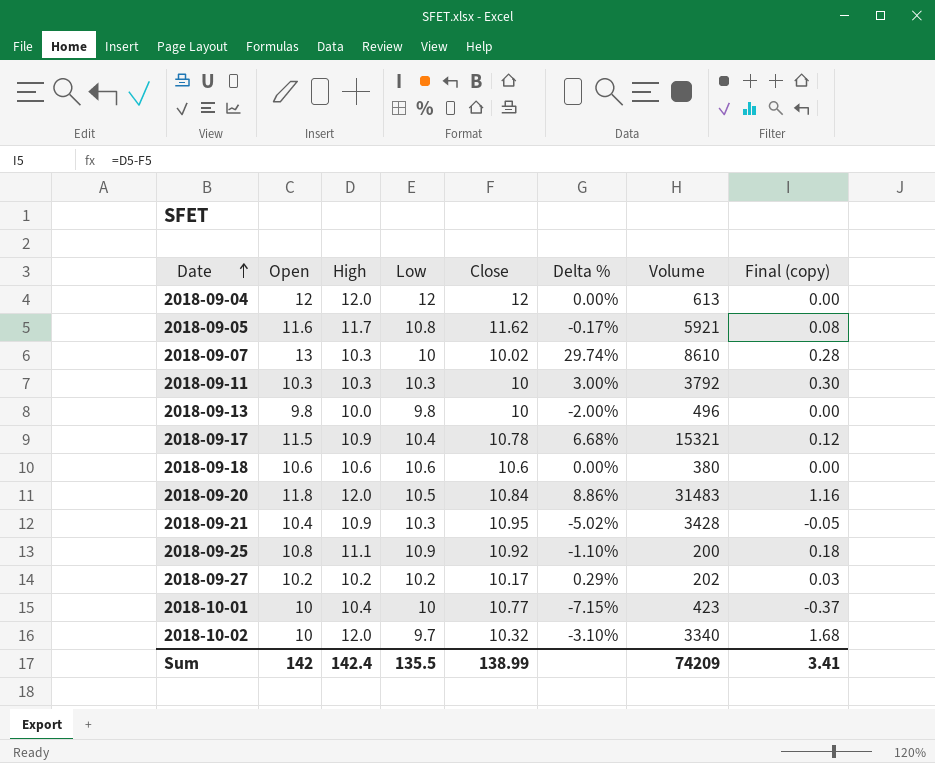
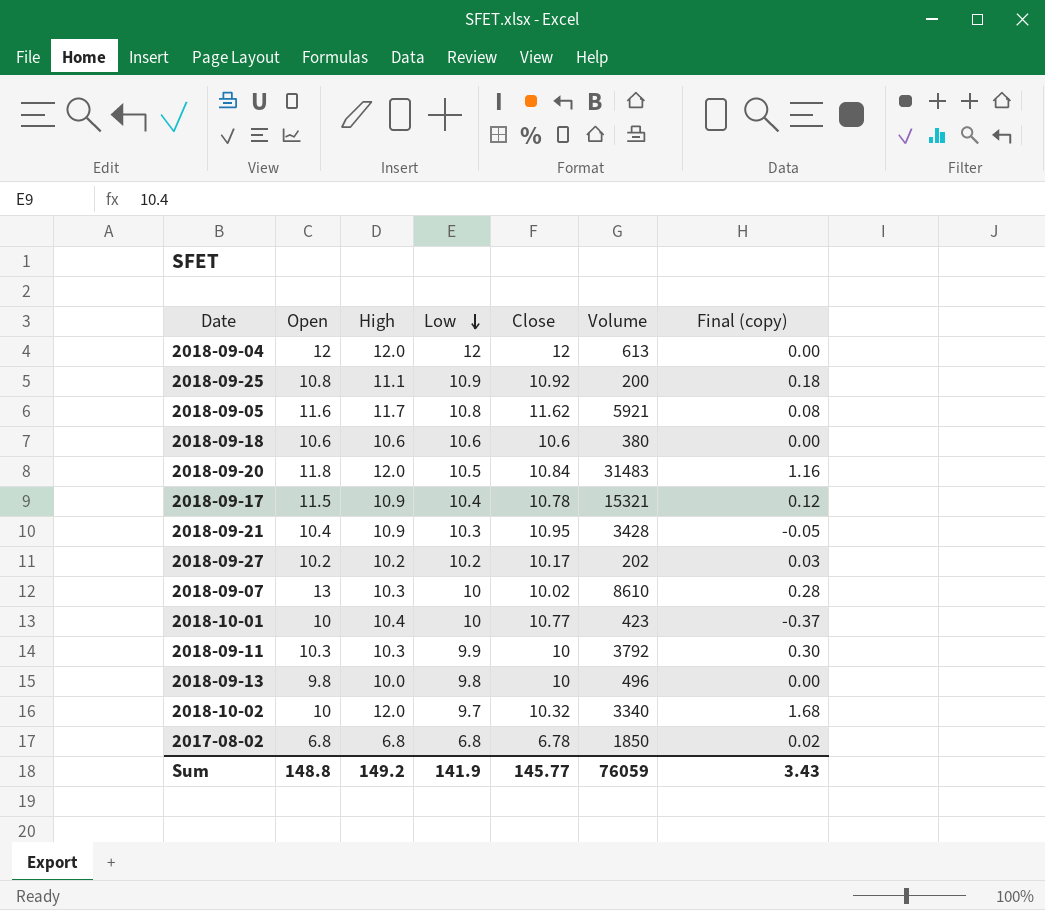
row order: Date ascending -> Low descending
column Delta % | formula: ([Open] - [Close]) / [Close] -> none
2018-09-11 | Low: 10.3 -> 9.9
row 2017-08-02: none -> 6.8 | 6.8 | 6.8 | 6.78 | 1850 | 0.02
Sum | Open: 142 -> 148.8
Sum | High: 142.4 -> 149.2
Sum | Low: 135.5 -> 141.9
Sum | Close: 138.99 -> 145.77
Sum | Volume: 74209 -> 76059
Sum | Final (copy): 3.41 -> 3.43

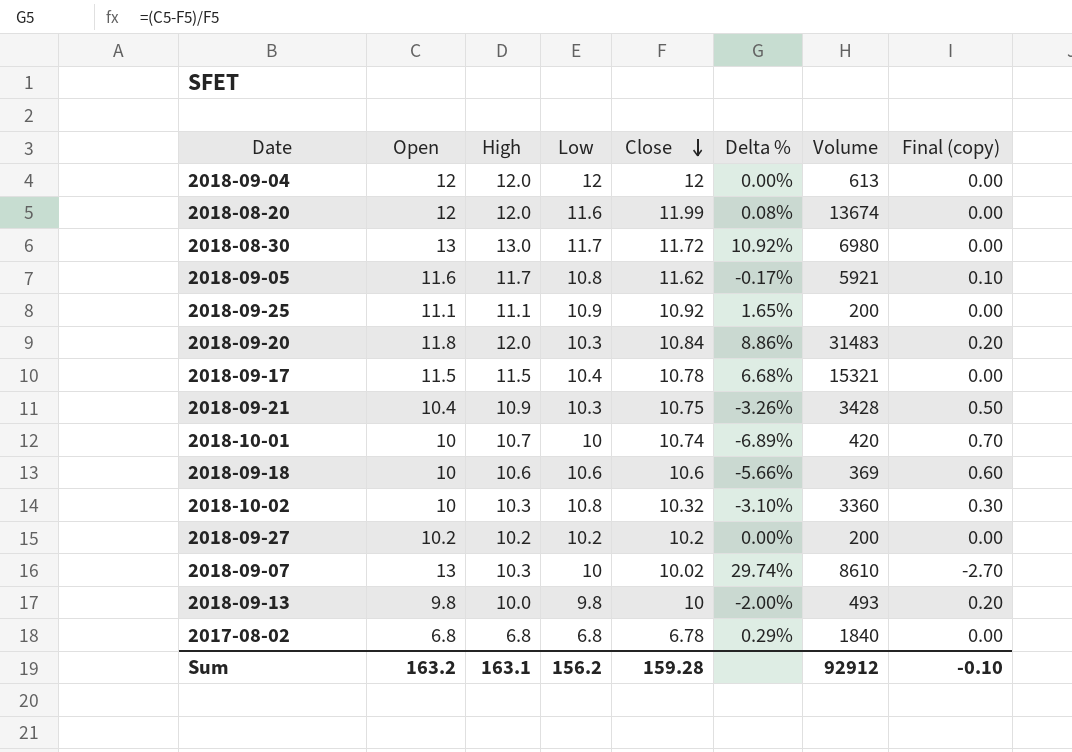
row order: Low descending -> Close descending
column Delta % | formula: none -> ([Open] - [Close]) / [Close]
column Final (copy) | formula: [High] - [Close] -> [High] - [Open]
row 2018-09-11: 10.3 | 10.3 | 9.9 | 10 | 3792 | 0.30 -> none
row 2018-08-20: none -> 12 | 12.0 | 11.6 | 11.99 | 0.08% | 13674 | 0.00
row 2018-08-30: none -> 13 | 13.0 | 11.7 | 11.72 | 10.92% | 6980 | 0.00
2018-09-25 | Open: 10.8 -> 11.1
2018-09-20 | Low: 10.5 -> 10.3
2018-09-17 | High: 10.9 -> 11.5
2018-09-21 | Close: 10.95 -> 10.75
2018-10-01 | High: 10.4 -> 10.7
2018-10-01 | Close: 10.77 -> 10.74
2018-10-01 | Volume: 423 -> 420
2018-09-18 | Open: 10.6 -> 10
2018-09-18 | Volume: 380 -> 369
2018-10-02 | High: 12.0 -> 10.3
2018-10-02 | Low: 9.7 -> 10.8
2018-10-02 | Volume: 3340 -> 3360
2018-09-27 | Close: 10.17 -> 10.2
2018-09-27 | Volume: 202 -> 200
2018-09-13 | Volume: 496 -> 493
2017-08-02 | Volume: 1850 -> 1840
Sum | Open: 148.8 -> 163.2
Sum | High: 149.2 -> 163.1
Sum | Low: 141.9 -> 156.2
Sum | Close: 145.77 -> 159.28
Sum | Volume: 76059 -> 92912
Sum | Final (copy): 3.43 -> -0.10

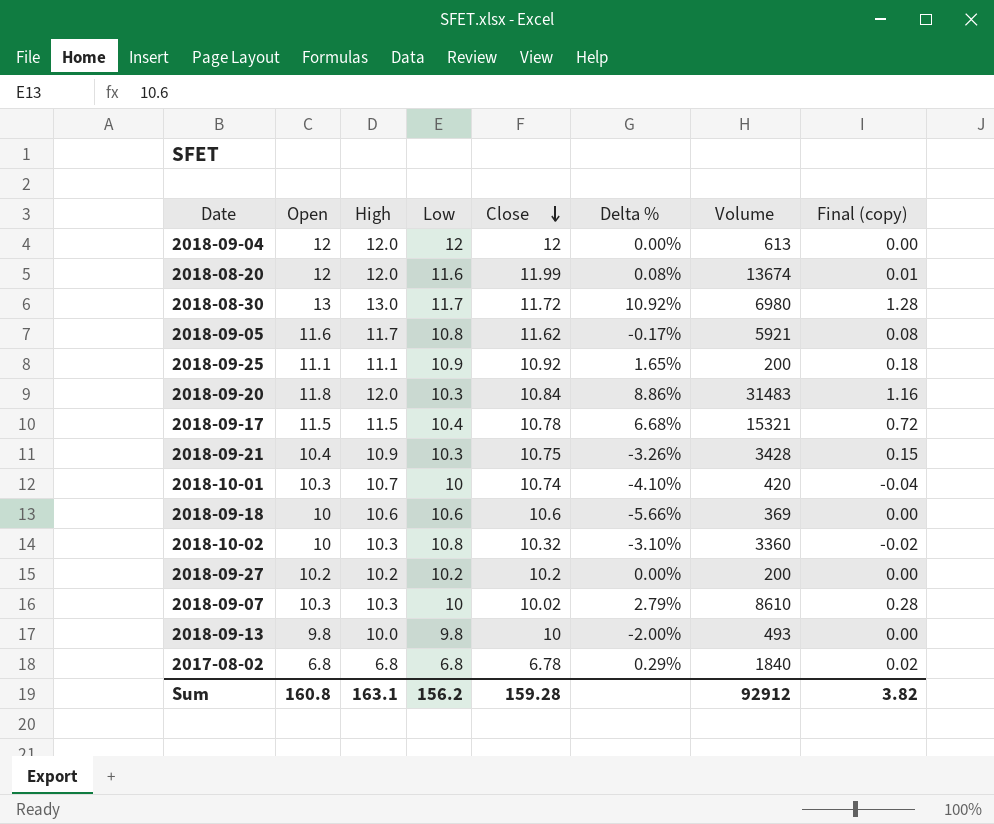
column Final (copy) | formula: [High] - [Open] -> [High] - [Close]
2018-10-01 | Open: 10 -> 10.3
2018-10-01 | Delta %: -6.89% -> -4.10%
2018-09-07 | Open: 13 -> 10.3
2018-09-07 | Delta %: 29.74% -> 2.79%
Sum | Open: 163.2 -> 160.8
Sum | Final (copy): -0.10 -> 3.82

